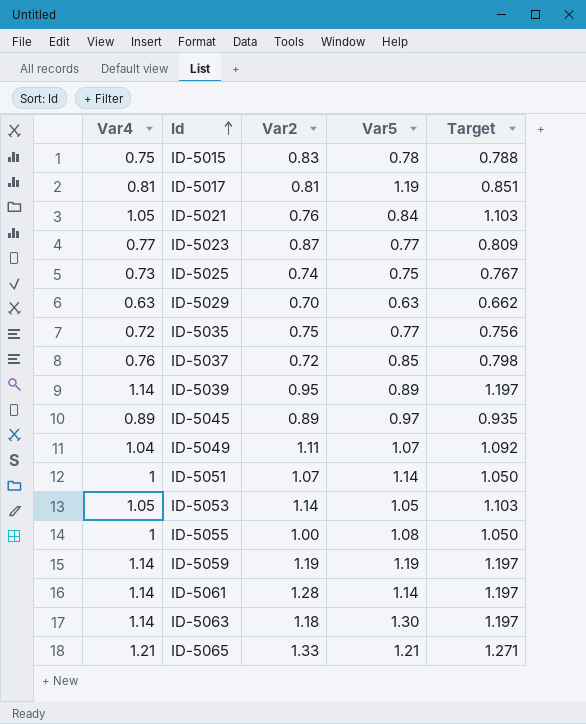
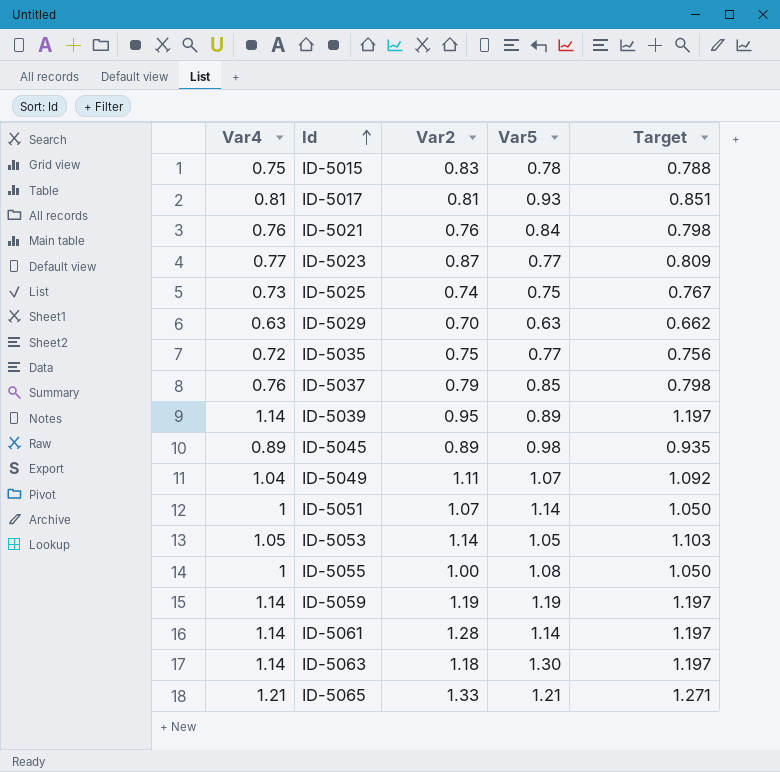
ID-5017 | Var5: 1.19 -> 0.93
ID-5021 | Var4: 1.05 -> 0.76
ID-5021 | Target: 1.103 -> 0.798
ID-5037 | Var2: 0.72 -> 0.79
ID-5045 | Var5: 0.97 -> 0.98

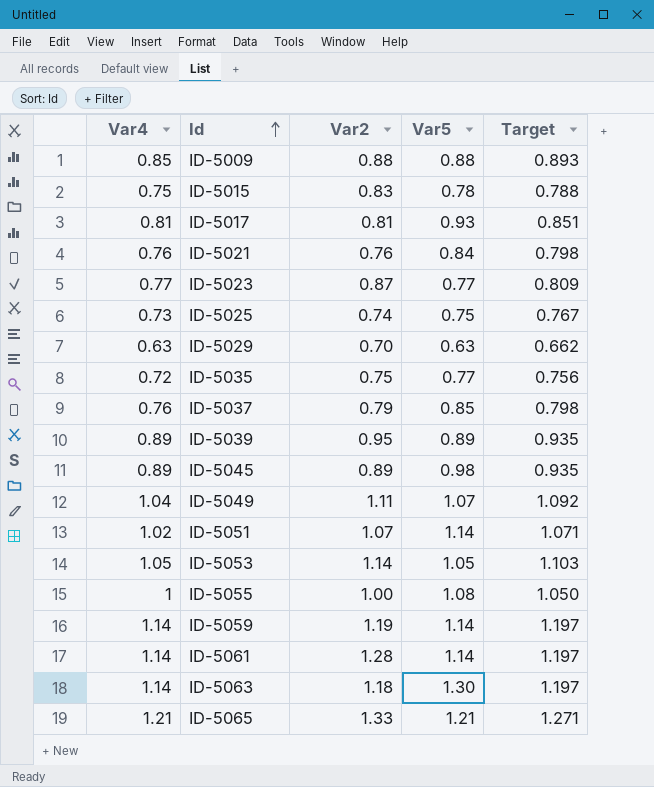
row ID-5009: none -> 0.85 | 0.88 | 0.88 | 0.893
ID-5039 | Var4: 1.14 -> 0.89
ID-5039 | Target: 1.197 -> 0.935
ID-5051 | Var4: 1 -> 1.02
ID-5051 | Target: 1.050 -> 1.071
ID-5059 | Var5: 1.19 -> 1.14

